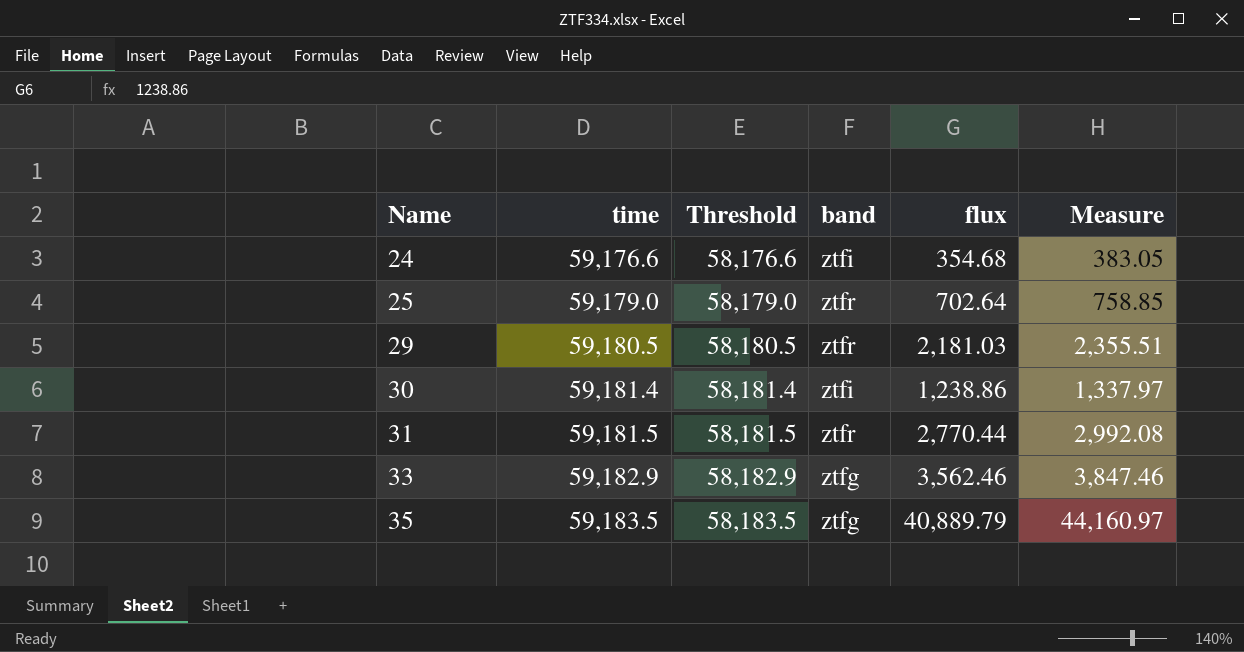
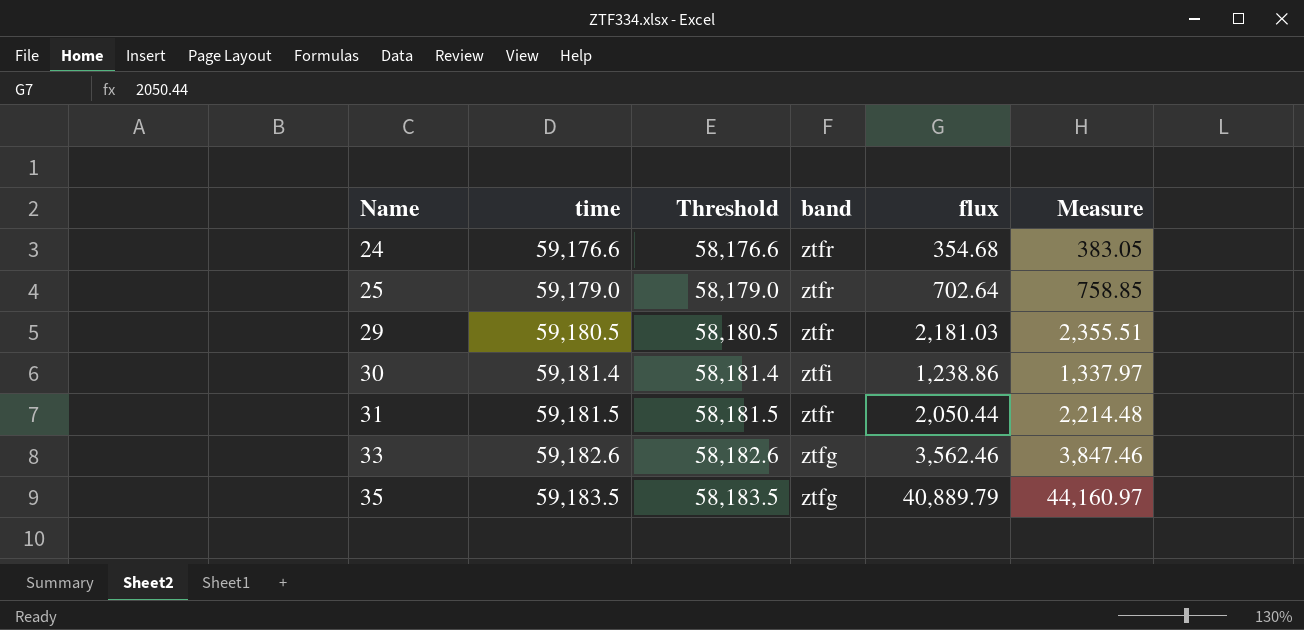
24 | band: ztfi -> ztfr
31 | flux: 2,770.44 -> 2,050.44
31 | Measure: 2,992.08 -> 2,214.48
33 | time: 59,182.9 -> 59,182.6
33 | Threshold: 58,182.9 -> 58,182.6

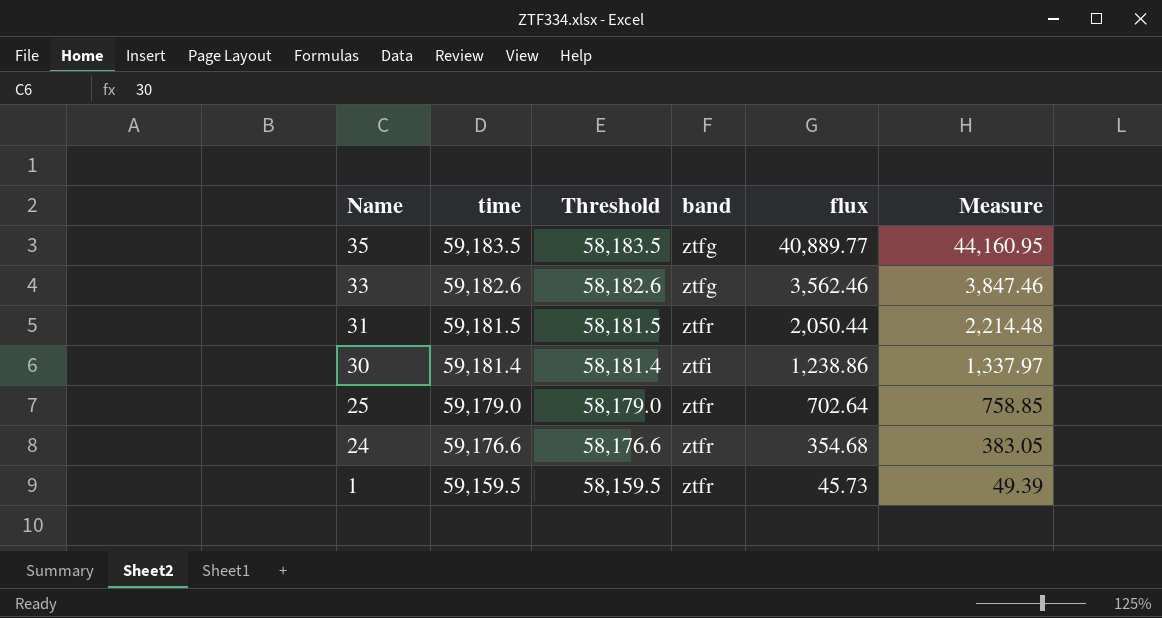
row order: Name ascending -> Name descending
row 29: 59,180.5 | 58,180.5 | ztfr | 2,181.03 | 2,355.51 -> none
35 | flux: 40,889.79 -> 40,889.77
35 | Measure: 44,160.97 -> 44,160.95
row 1: none -> 59,159.5 | 58,159.5 | ztfr | 45.73 | 49.39

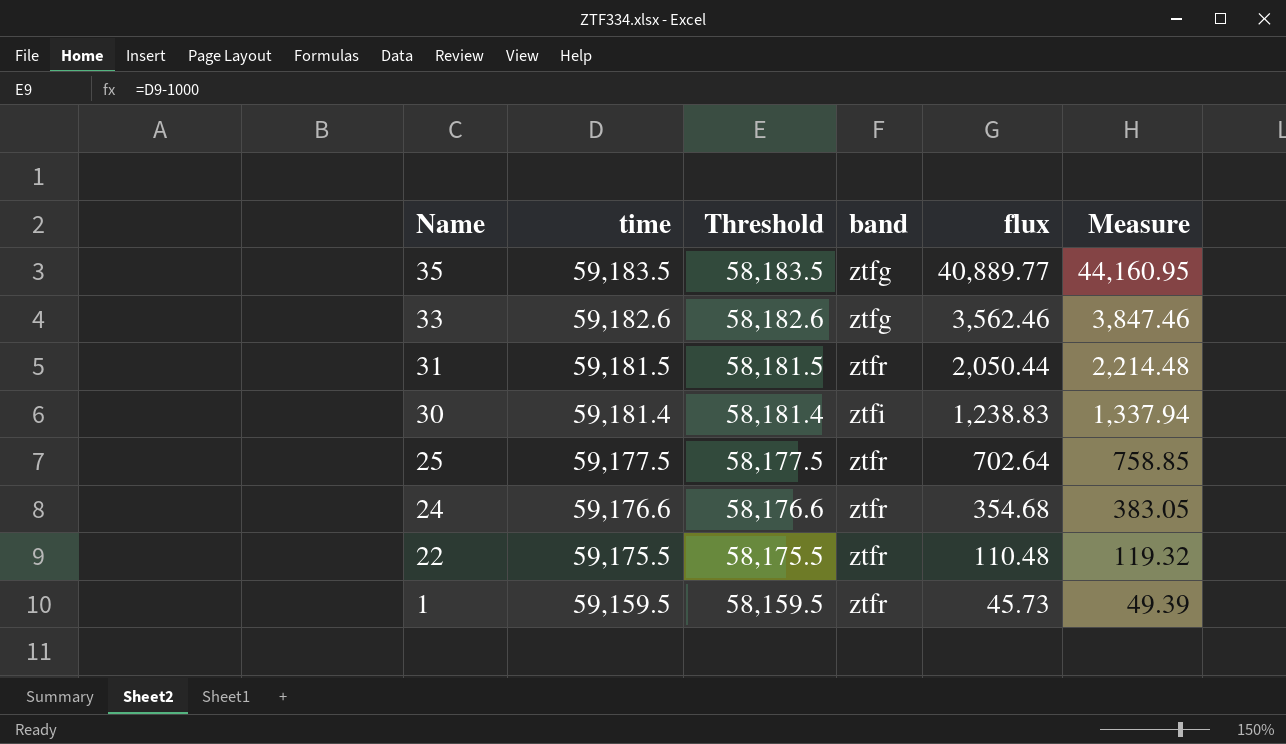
30 | flux: 1,238.86 -> 1,238.83
30 | Measure: 1,337.97 -> 1,337.94
25 | time: 59,179.0 -> 59,177.5
25 | Threshold: 58,179.0 -> 58,177.5
row 22: none -> 59,175.5 | 58,175.5 | ztfr | 110.48 | 119.32

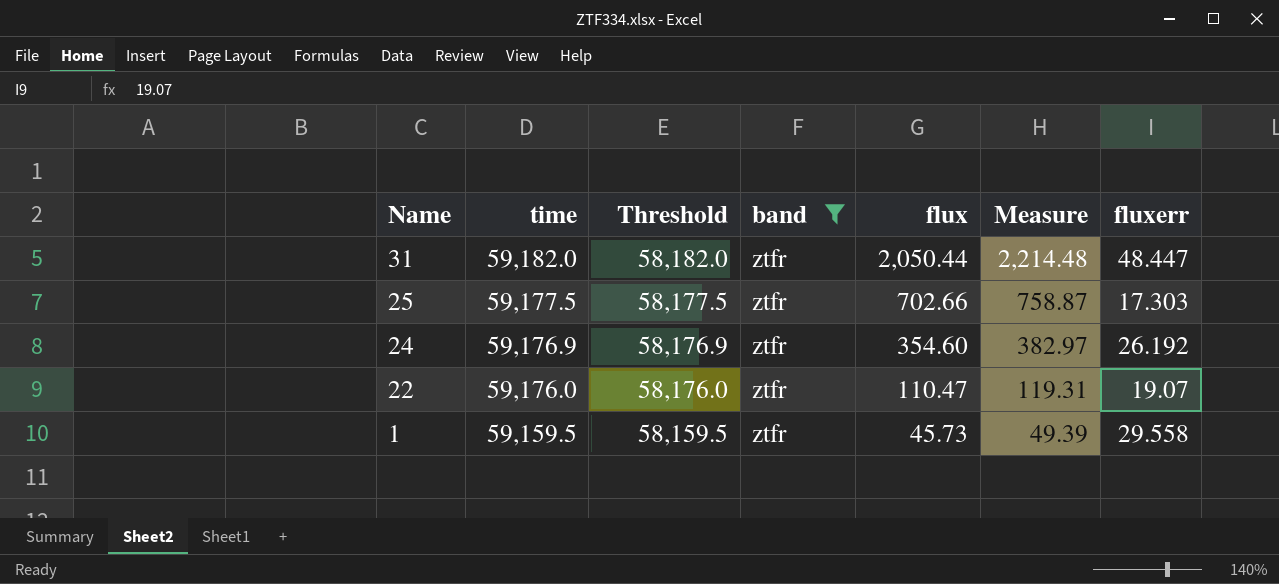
filter: none -> band = ztfr
column fluxerr | position: none -> 7
31 | time: 59,181.5 -> 59,182.0
31 | Threshold: 58,181.5 -> 58,182.0
25 | flux: 702.64 -> 702.66
25 | Measure: 758.85 -> 758.87
24 | time: 59,176.6 -> 59,176.9
24 | Threshold: 58,176.6 -> 58,176.9
24 | flux: 354.68 -> 354.60
24 | Measure: 383.05 -> 382.97
22 | time: 59,175.5 -> 59,176.0
22 | Threshold: 58,175.5 -> 58,176.0
22 | flux: 110.48 -> 110.47
22 | Measure: 119.32 -> 119.31

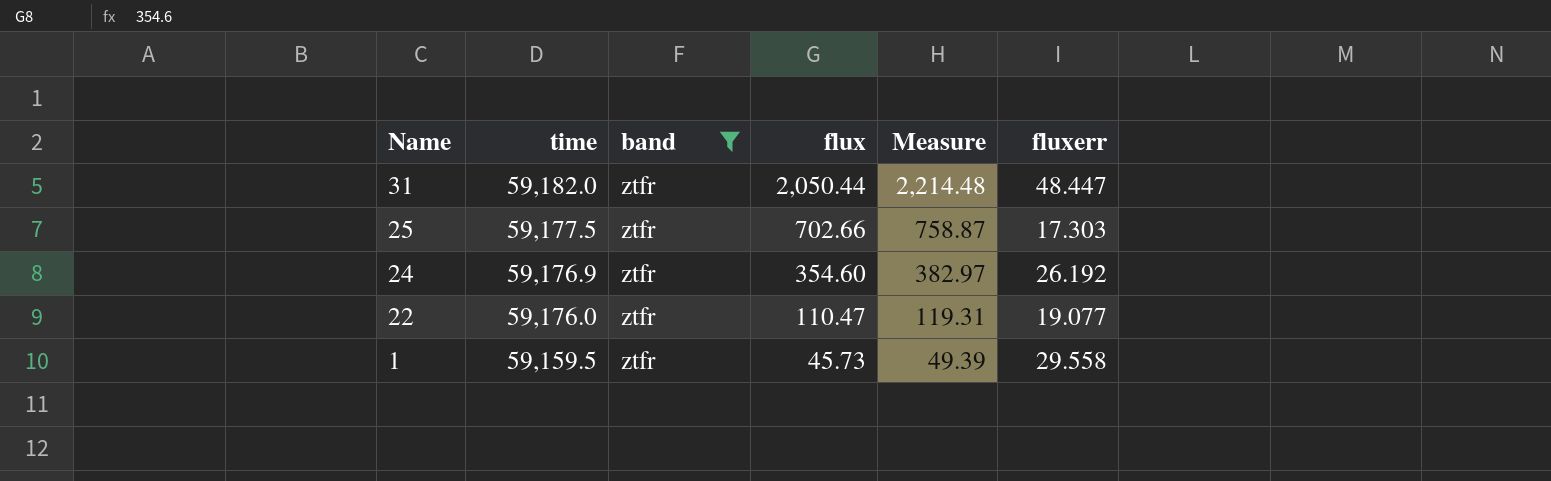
column Threshold | formula: [time] - 1000 -> none
22 | fluxerr: 19.07 -> 19.077

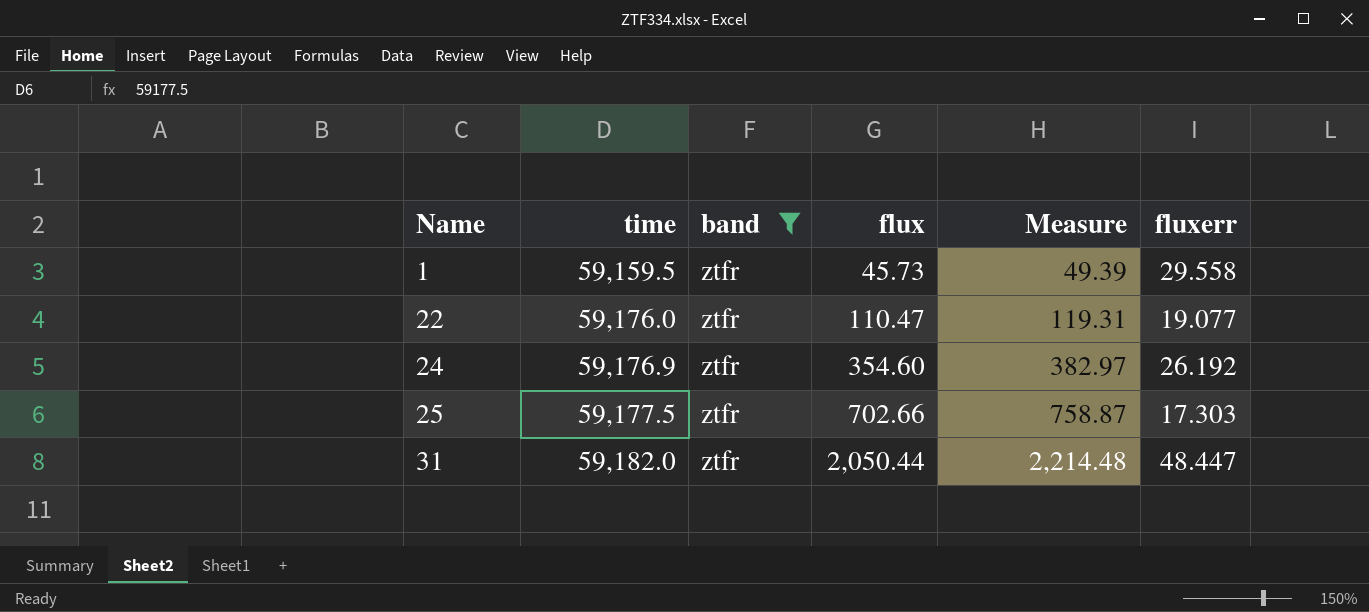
row order: Name descending -> Name ascending

